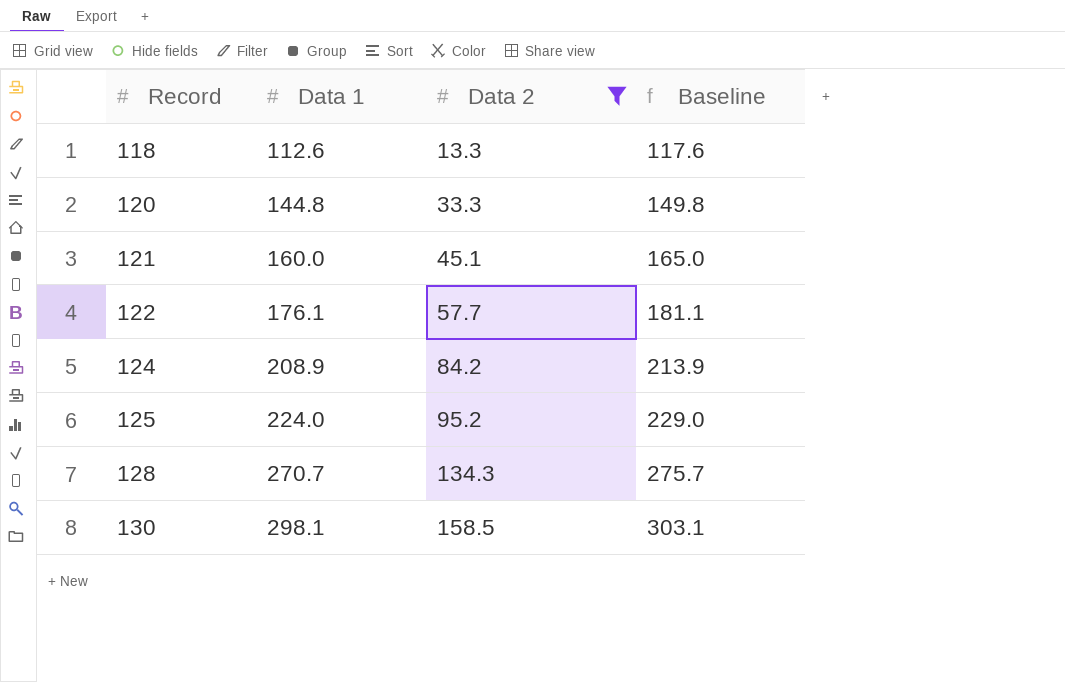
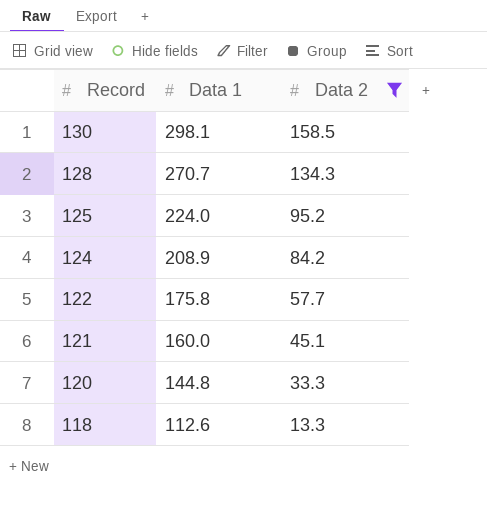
row order: Record ascending -> Record descending
column Baseline | formula: [Data 1] + 5 -> none
122 | Data 1: 176.1 -> 175.8

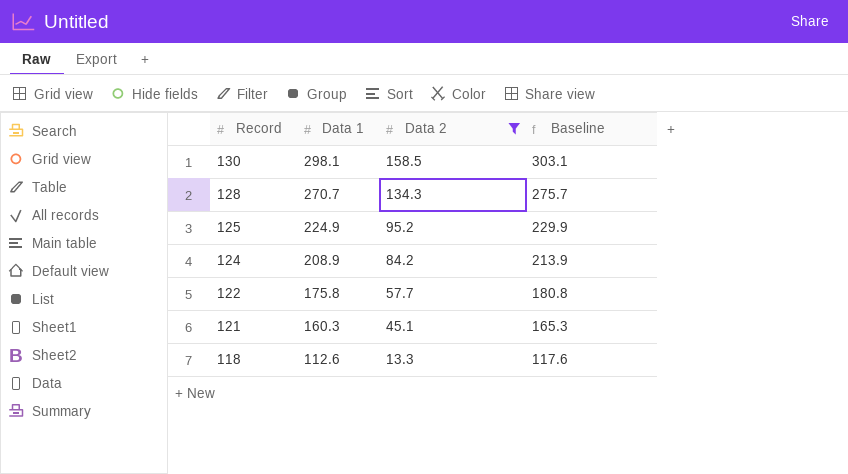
column Baseline | formula: none -> [Data 1] + 5
row 120: 144.8 | 33.3 -> none
125 | Data 1: 224.0 -> 224.9
121 | Data 1: 160.0 -> 160.3

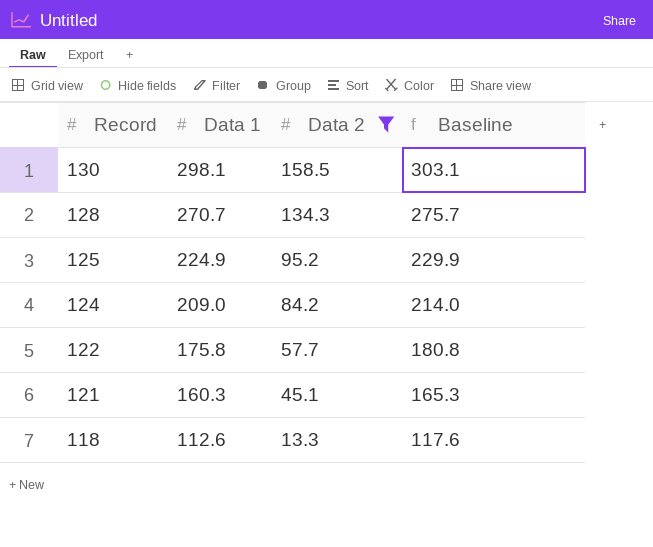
124 | Data 1: 208.9 -> 209.0
124 | Baseline: 213.9 -> 214.0

